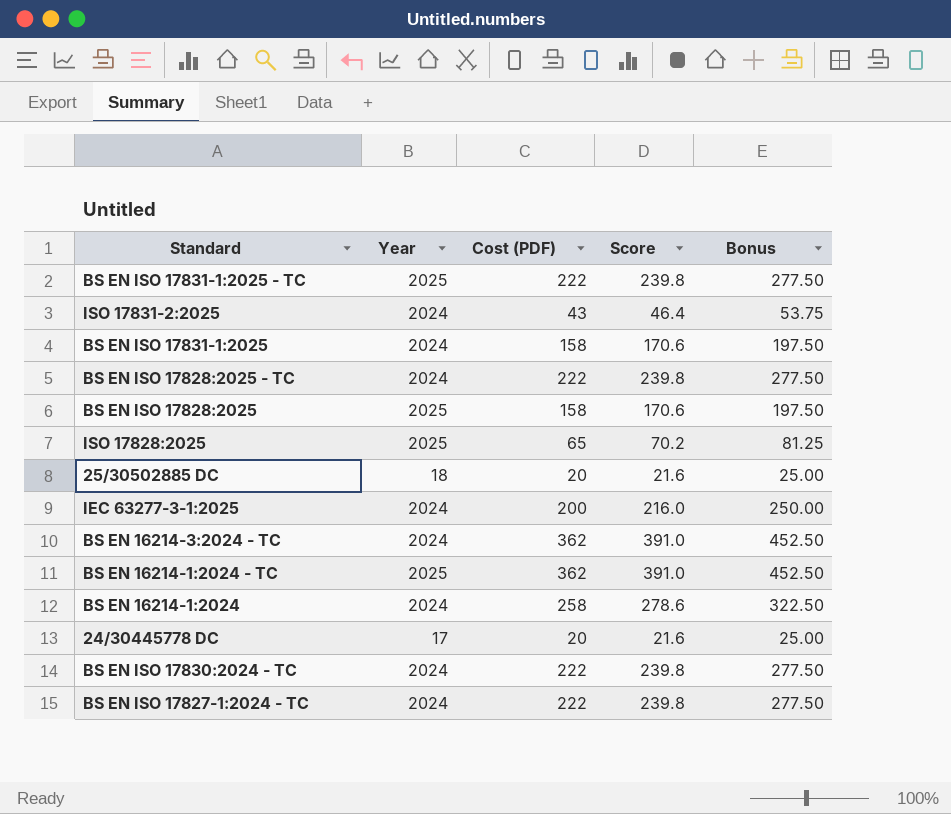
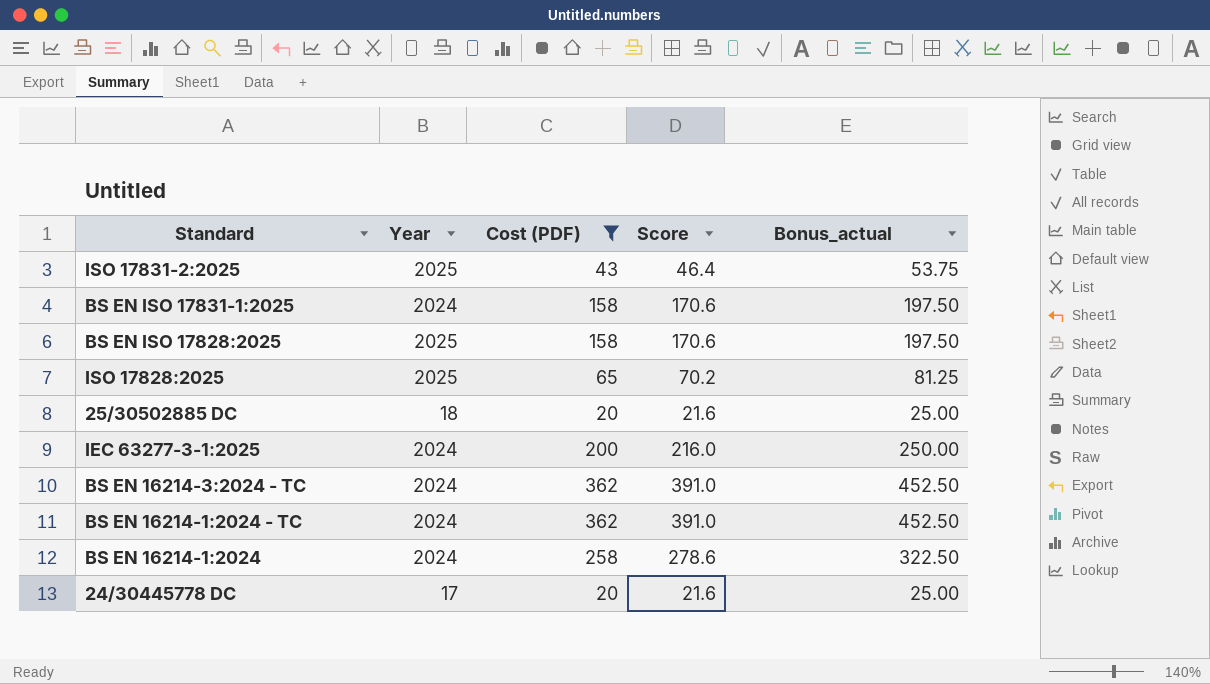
filter: none -> Cost (PDF) != 222
column name: Bonus -> Bonus_actual
ISO 17831-2:2025 | Year: 2024 -> 2025
BS EN 16214-1:2024 - TC | Year: 2025 -> 2024

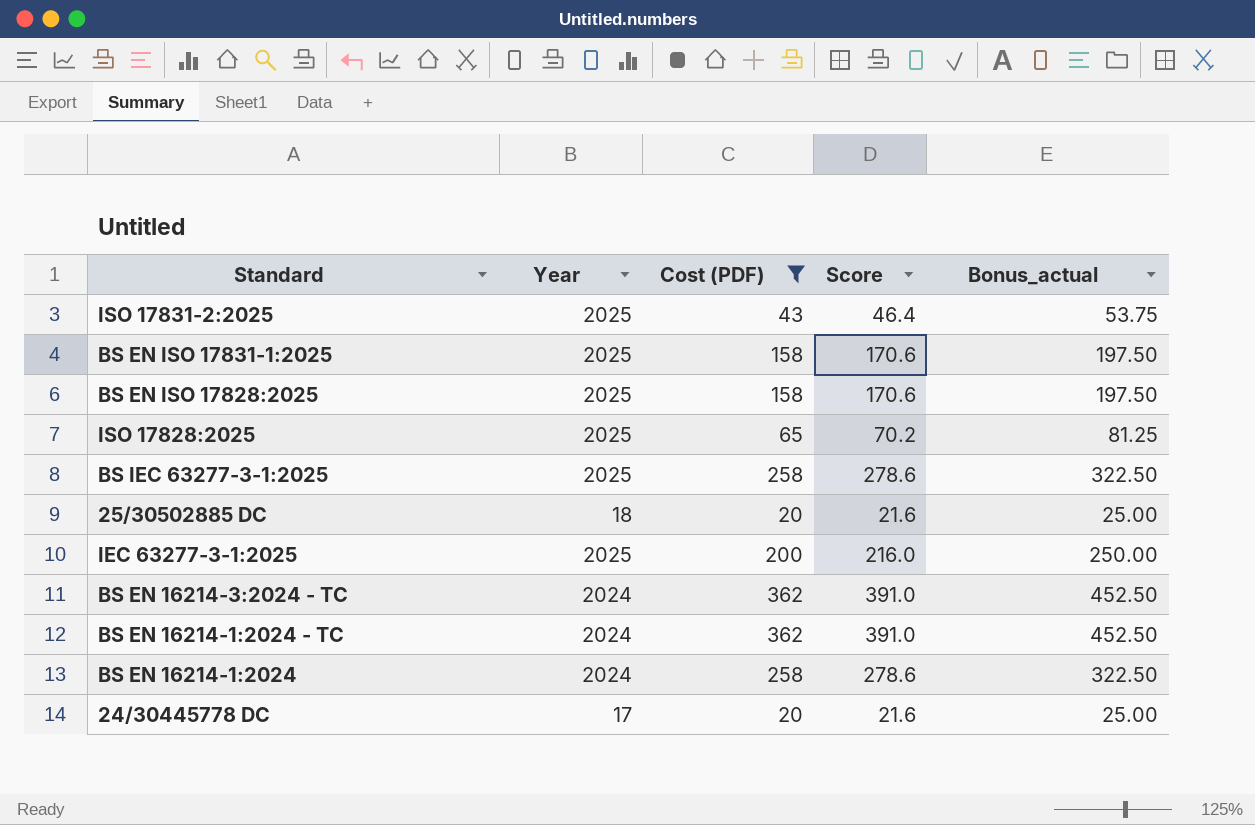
BS EN ISO 17831-1:2025 | Year: 2024 -> 2025
row BS IEC 63277-3-1:2025: none -> 2025 | 258 | 278.6 | 322.50
IEC 63277-3-1:2025 | Year: 2024 -> 2025

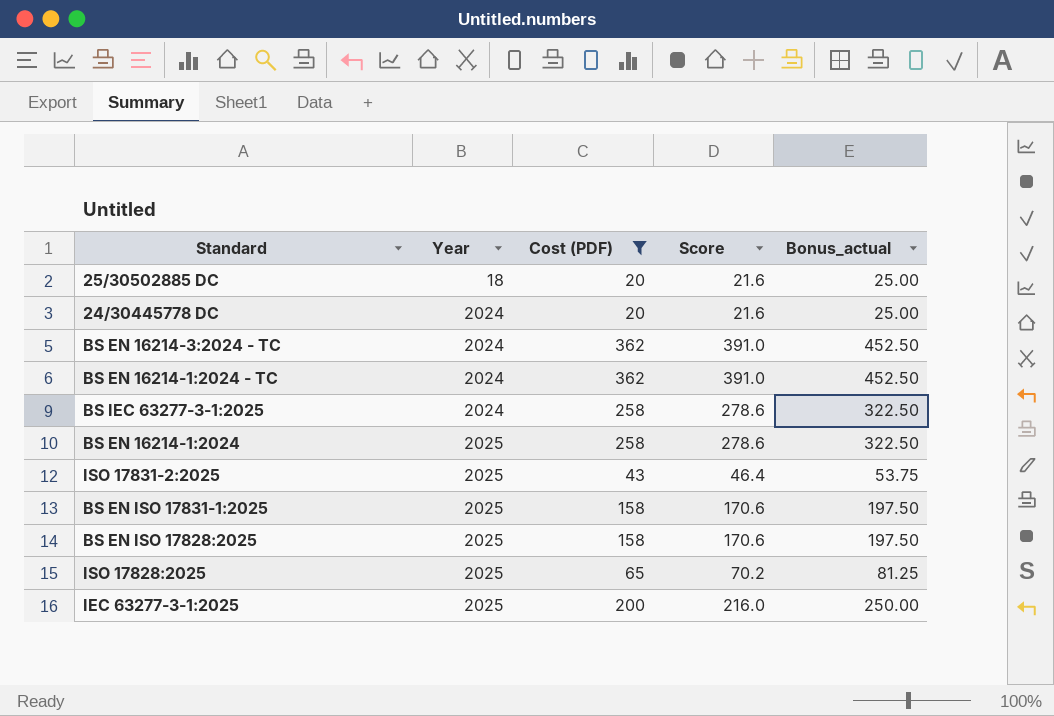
row order: none -> Year ascending
24/30445778 DC | Year: 17 -> 2024
BS IEC 63277-3-1:2025 | Year: 2025 -> 2024
BS EN 16214-1:2024 | Year: 2024 -> 2025

